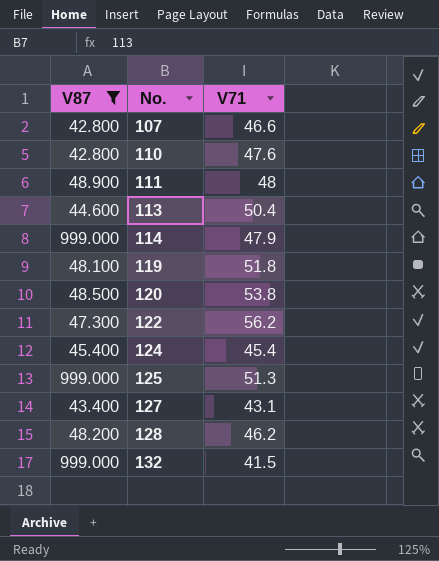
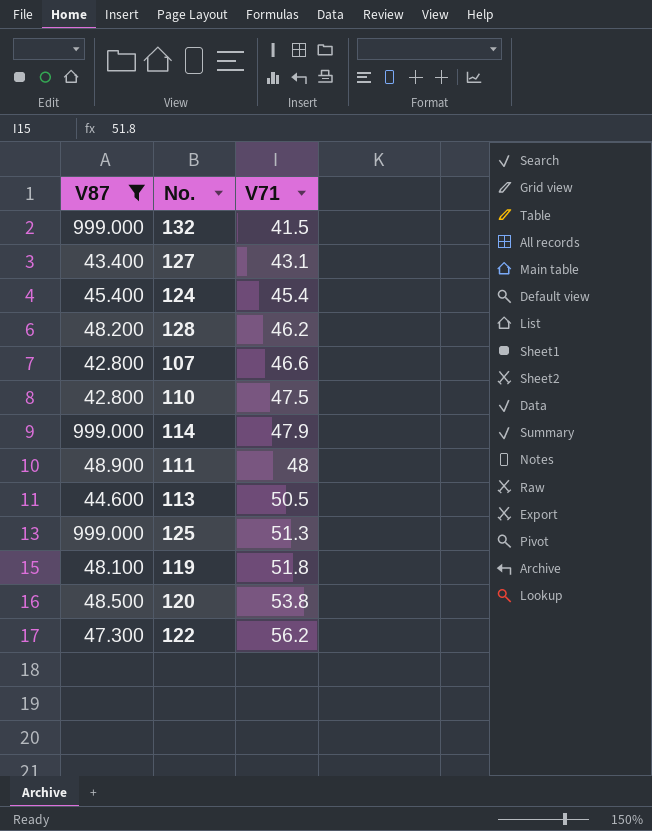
row order: No. ascending -> V71 ascending
110 | V71: 47.6 -> 47.5
113 | V71: 50.4 -> 50.5

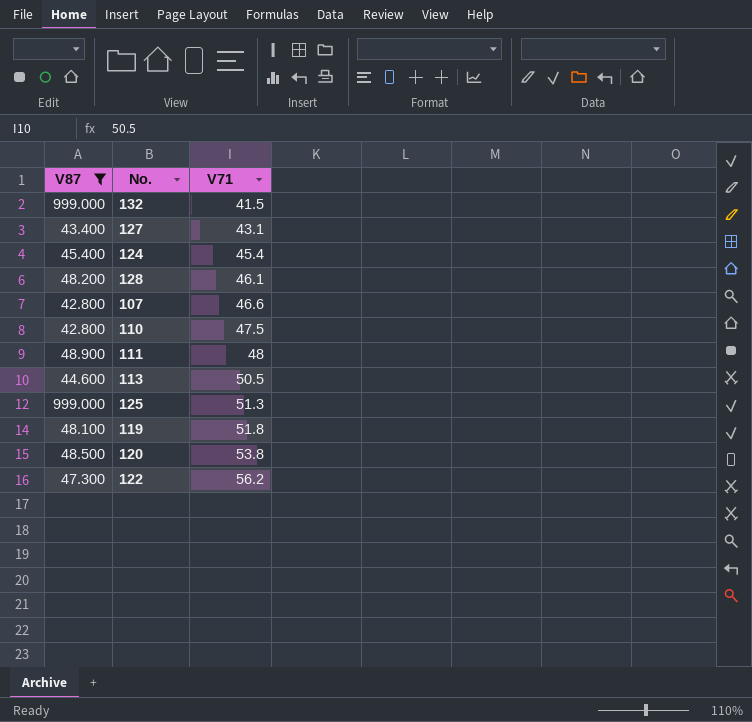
row 114: 999.000 | 47.9 -> none
128 | V71: 46.2 -> 46.1

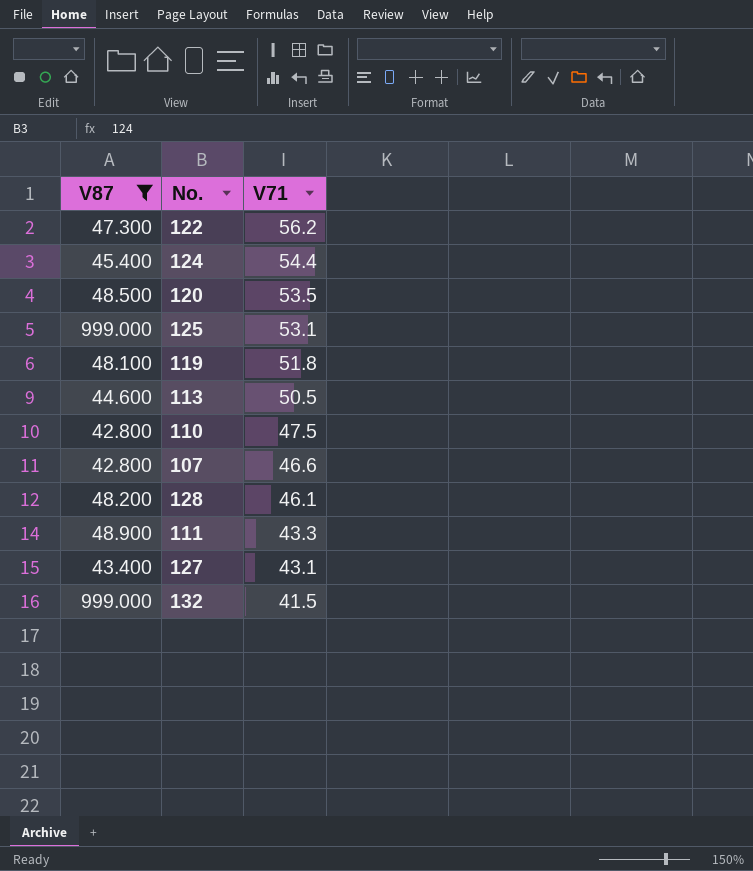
row order: V71 ascending -> V71 descending
124 | V71: 45.4 -> 54.4
120 | V71: 53.8 -> 53.5
125 | V71: 51.3 -> 53.1
111 | V71: 48 -> 43.3

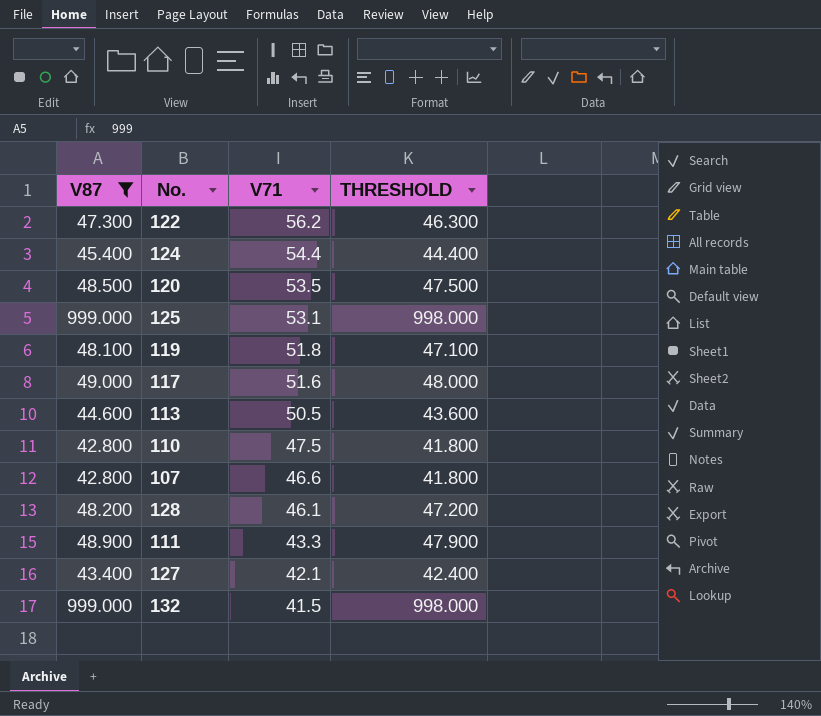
column THRESHOLD | formula: none -> [V87] - 1
row 117: none -> 49.000 | 51.6 | 48.000
127 | V71: 43.1 -> 42.1

